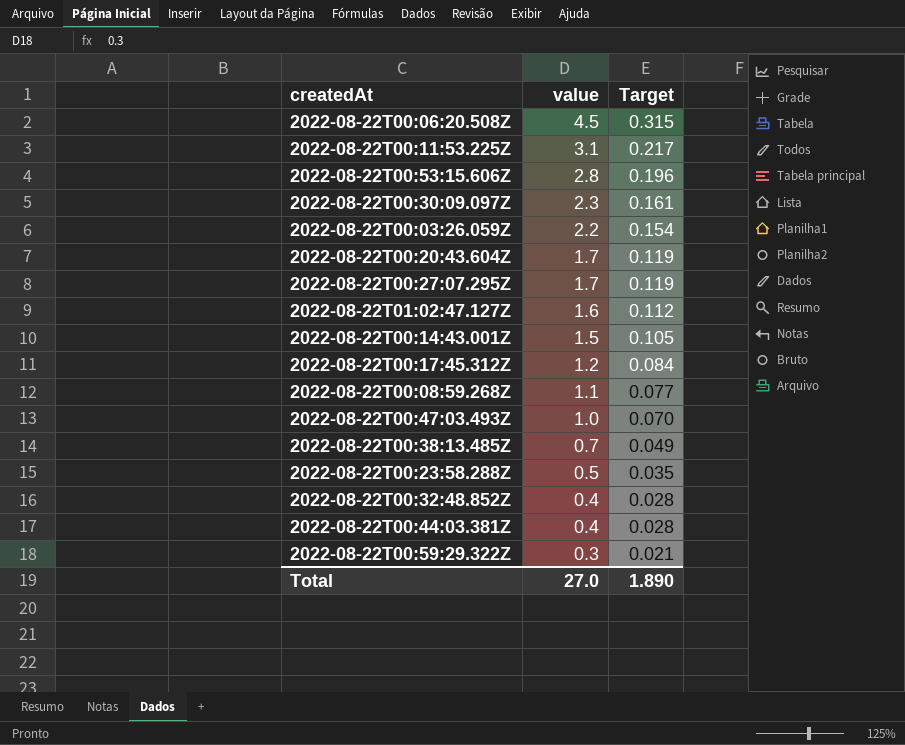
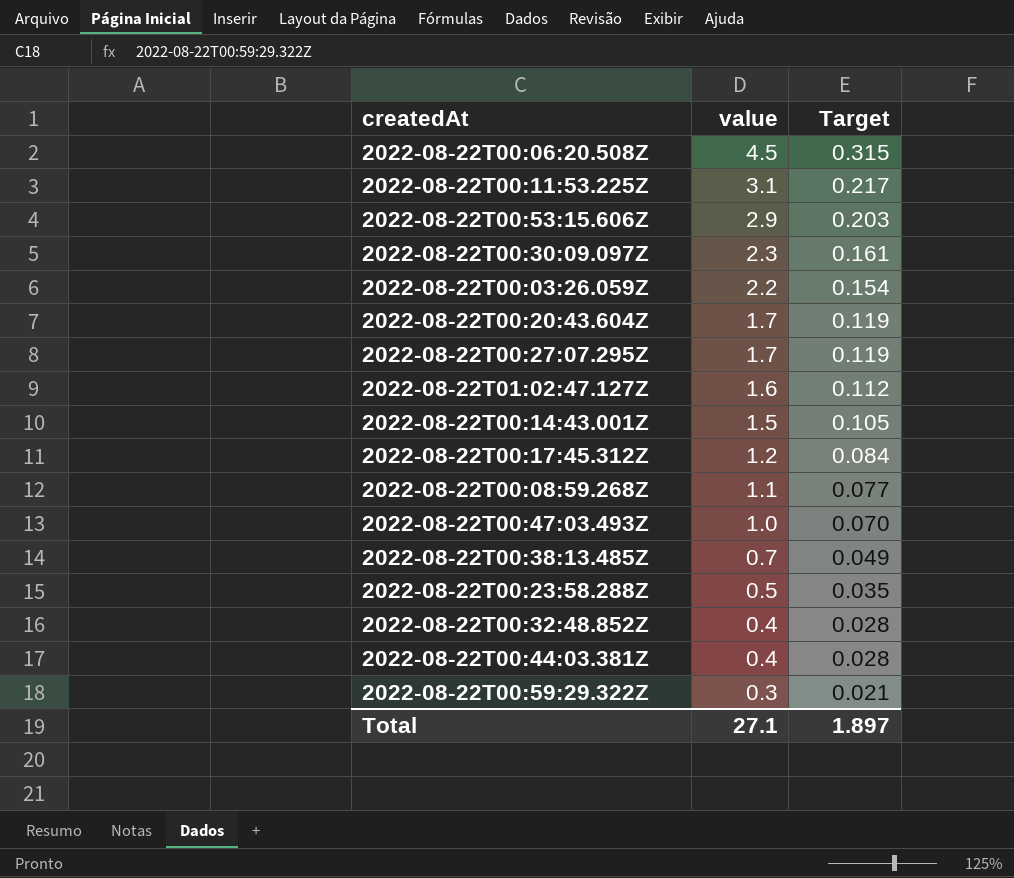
2022-08-22T00:53:15.606Z | value: 2.8 -> 2.9
2022-08-22T00:53:15.606Z | Target: 0.196 -> 0.203
Total | value: 27.0 -> 27.1
Total | Target: 1.890 -> 1.897

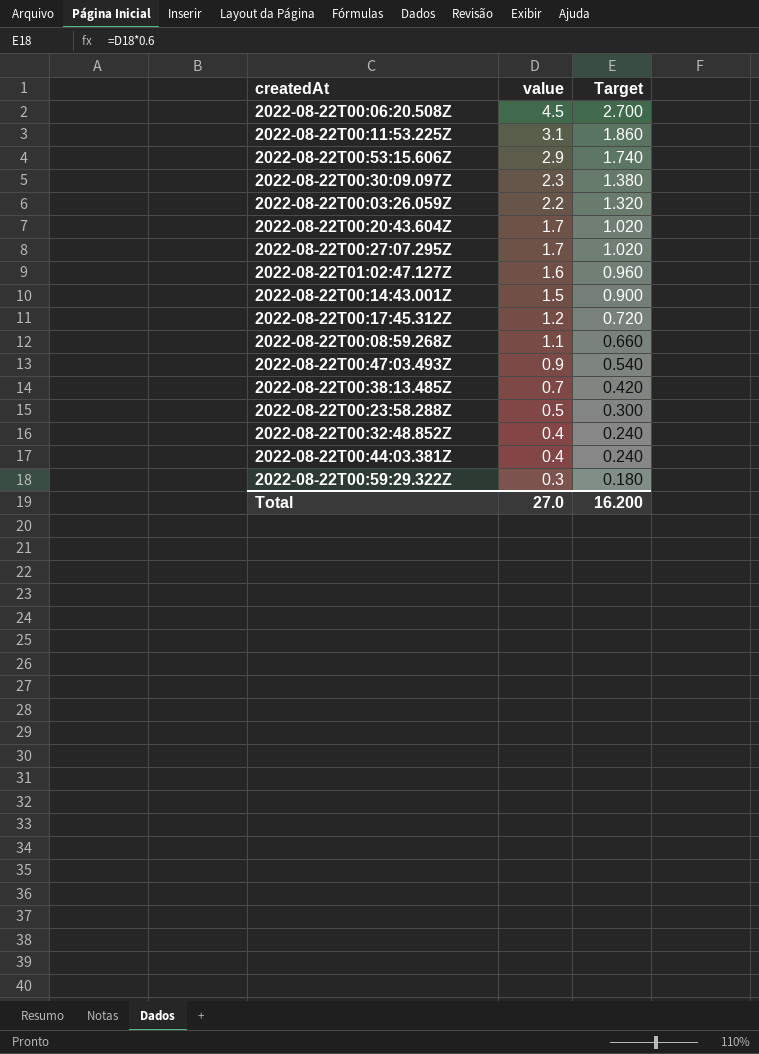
column Target | formula: [value] * 0.07 -> [value] * 0.6
2022-08-22T00:47:03.493Z | value: 1.0 -> 0.9
Total | value: 27.1 -> 27.0
Total | Target: 1.897 -> 16.200

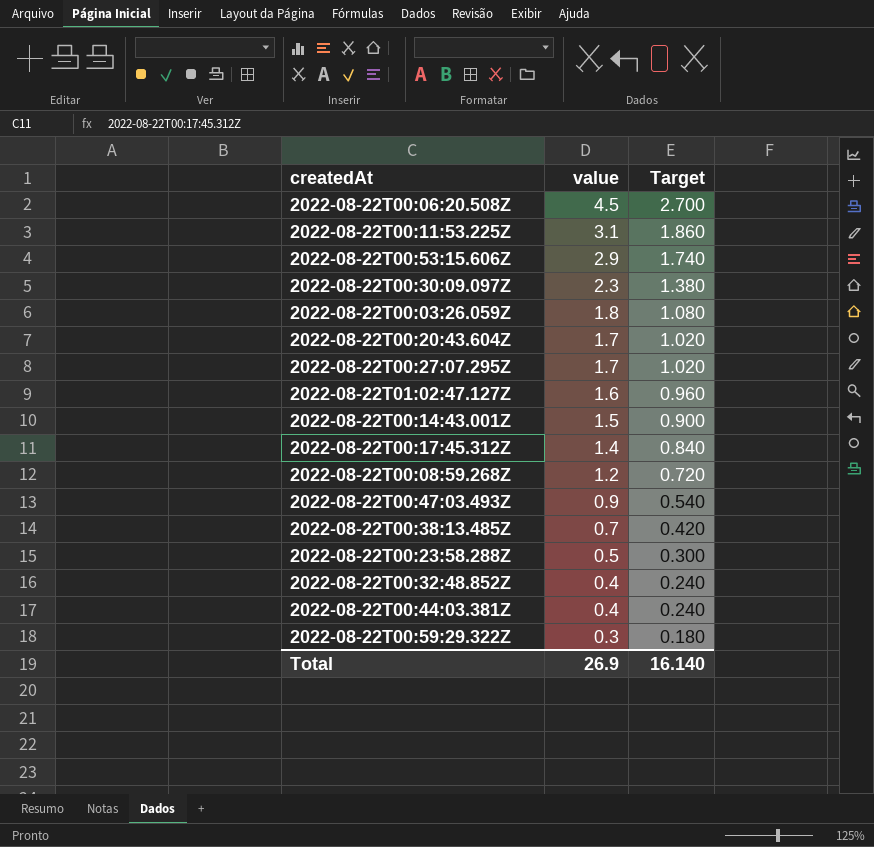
2022-08-22T00:03:26.059Z | value: 2.2 -> 1.8
2022-08-22T00:03:26.059Z | Target: 1.320 -> 1.080
2022-08-22T00:17:45.312Z | value: 1.2 -> 1.4
2022-08-22T00:17:45.312Z | Target: 0.720 -> 0.840
2022-08-22T00:08:59.268Z | value: 1.1 -> 1.2
2022-08-22T00:08:59.268Z | Target: 0.660 -> 0.720
Total | value: 27.0 -> 26.9
Total | Target: 16.200 -> 16.140

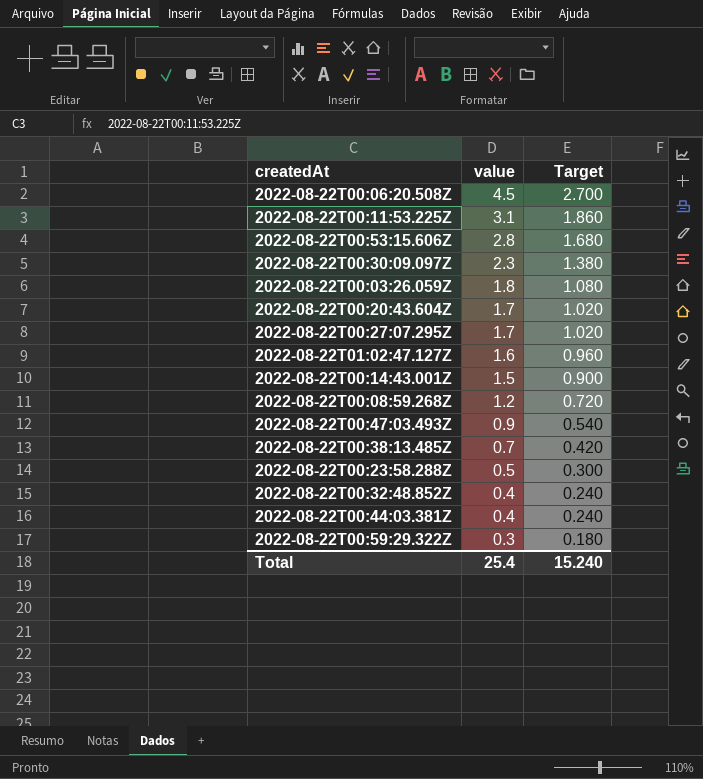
row 2022-08-22T00:17:45.312Z: 1.4 | 0.840 -> none
2022-08-22T00:53:15.606Z | value: 2.9 -> 2.8
2022-08-22T00:53:15.606Z | Target: 1.740 -> 1.680
Total | value: 26.9 -> 25.4
Total | Target: 16.140 -> 15.240

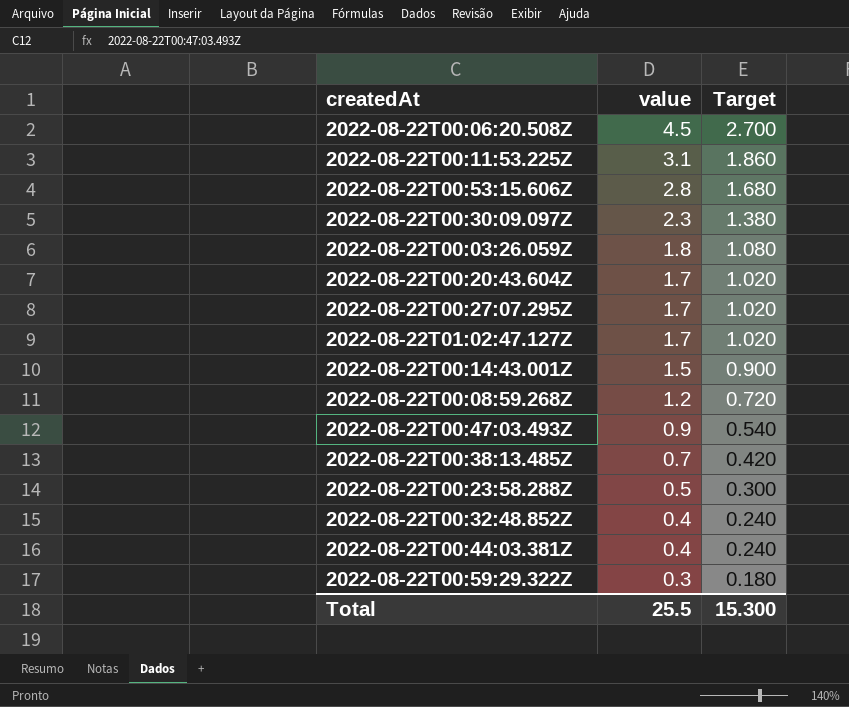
2022-08-22T01:02:47.127Z | value: 1.6 -> 1.7
2022-08-22T01:02:47.127Z | Target: 0.960 -> 1.020
Total | value: 25.4 -> 25.5
Total | Target: 15.240 -> 15.300

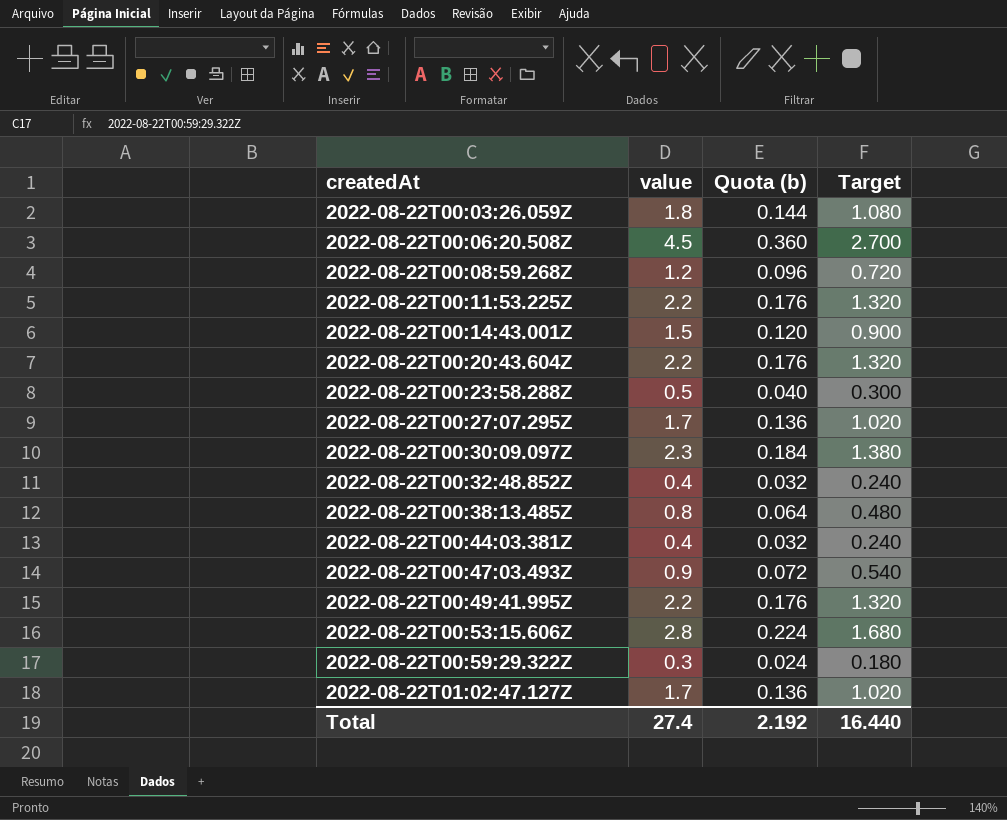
row order: value descending -> createdAt ascending
column Quota (b) | formula: none -> [value] * 0.08
2022-08-22T00:11:53.225Z | value: 3.1 -> 2.2
2022-08-22T00:11:53.225Z | Target: 1.860 -> 1.320
2022-08-22T00:20:43.604Z | value: 1.7 -> 2.2
2022-08-22T00:20:43.604Z | Target: 1.020 -> 1.320
2022-08-22T00:38:13.485Z | value: 0.7 -> 0.8
2022-08-22T00:38:13.485Z | Target: 0.420 -> 0.480
row 2022-08-22T00:49:41.995Z: none -> 2.2 | 0.176 | 1.320
Total | value: 25.5 -> 27.4
Total | Target: 15.300 -> 16.440

